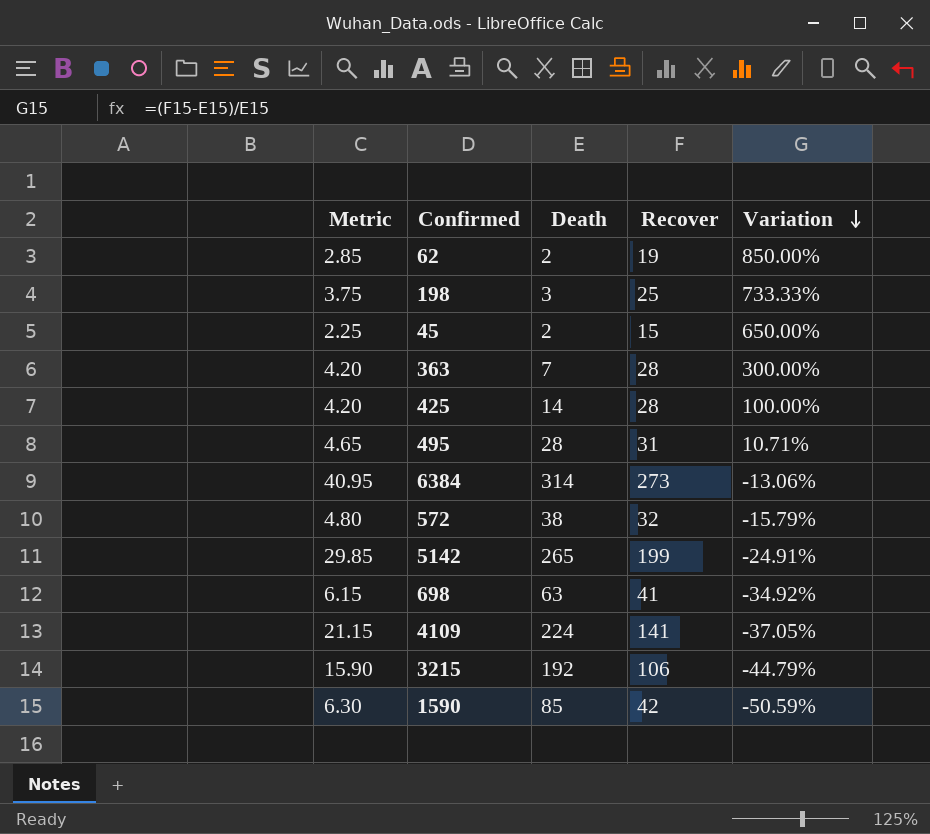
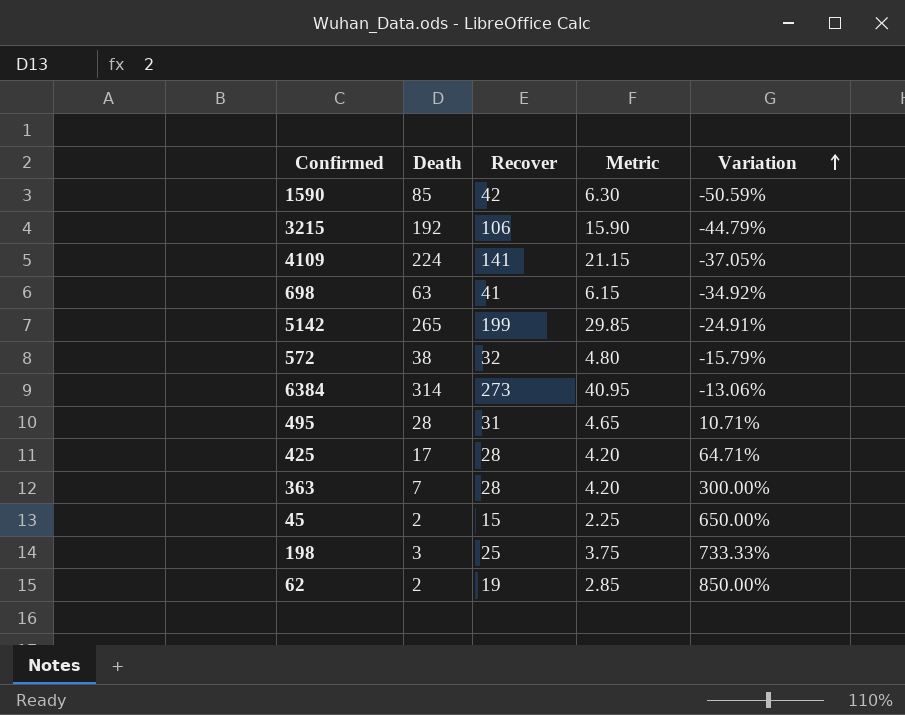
row order: Variation descending -> Variation ascending
column Metric | position: 1 -> 4
425 | Death: 14 -> 17
425 | Variation: 100.00% -> 64.71%

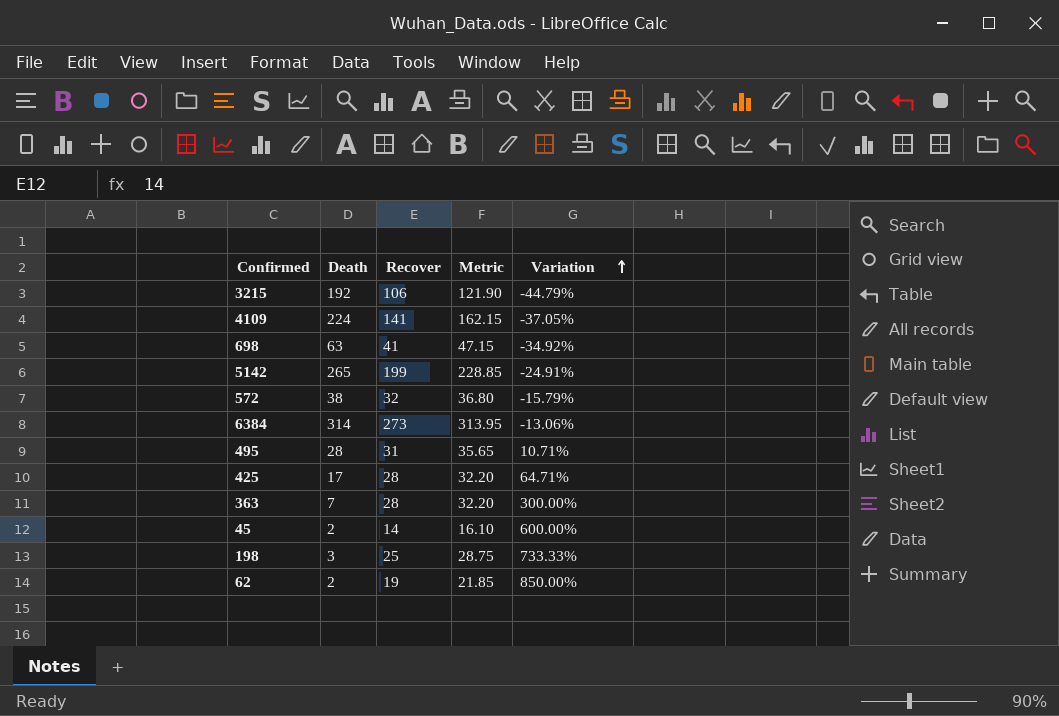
column Metric | formula: [Recover] * 0.15 -> [Recover] * 1.15
row 1590: 85 | 42 | 6.30 | -50.59% -> none
45 | Recover: 15 -> 14
45 | Variation: 650.00% -> 600.00%

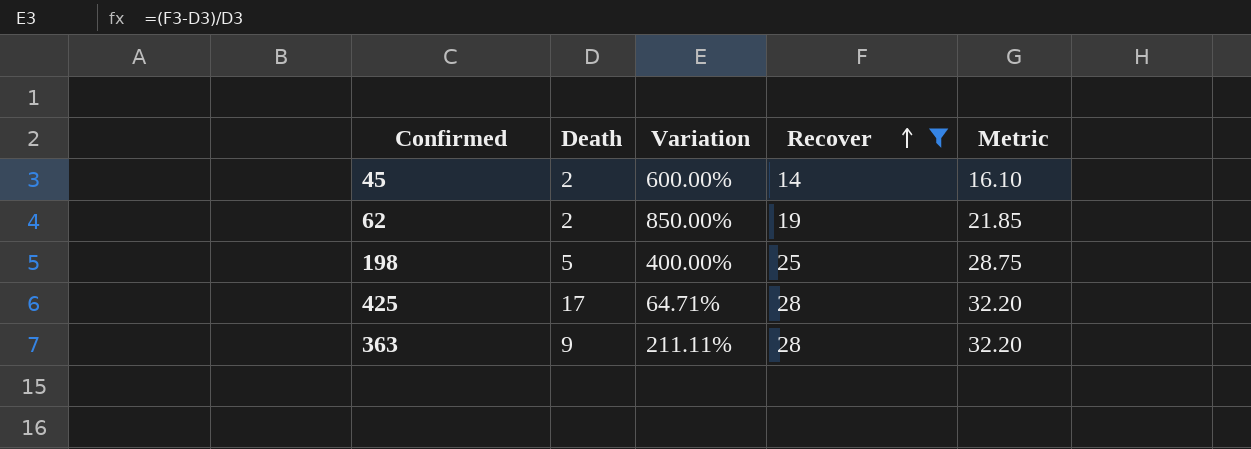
filter: none -> Recover <= 28
row order: Variation ascending -> Recover ascending
column Variation | position: 5 -> 3
198 | Death: 3 -> 5
198 | Variation: 733.33% -> 400.00%
363 | Death: 7 -> 9
363 | Variation: 300.00% -> 211.11%

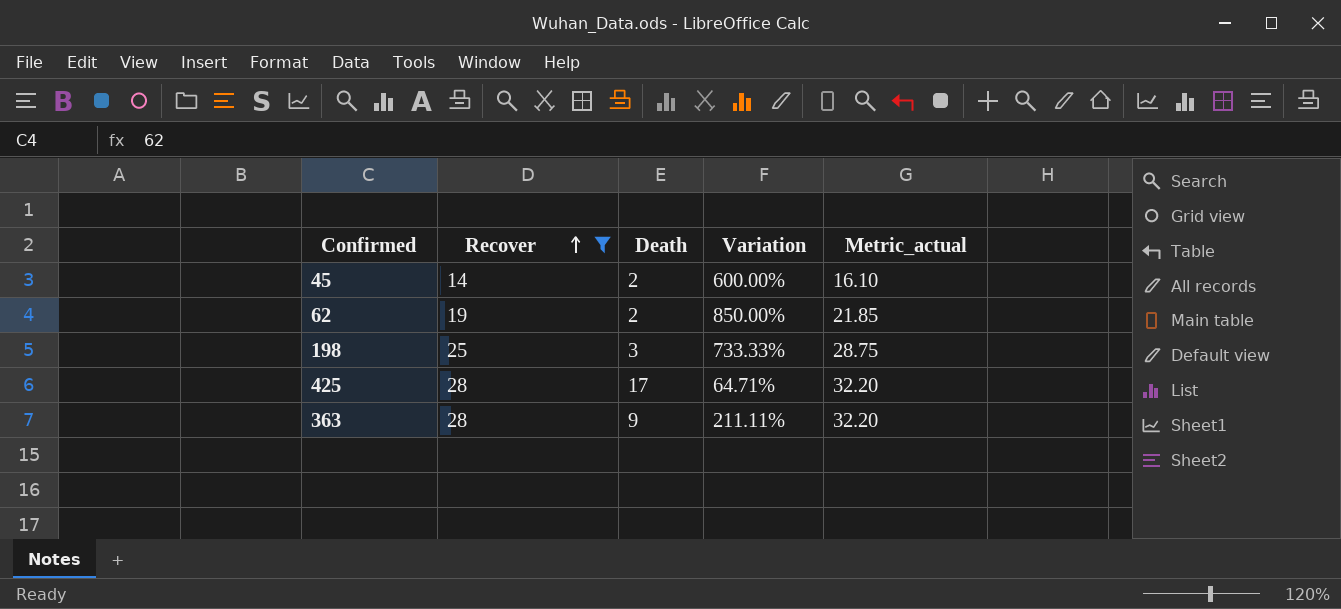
column Recover | position: 4 -> 2
column name: Metric -> Metric_actual
198 | Death: 5 -> 3
198 | Variation: 400.00% -> 733.33%

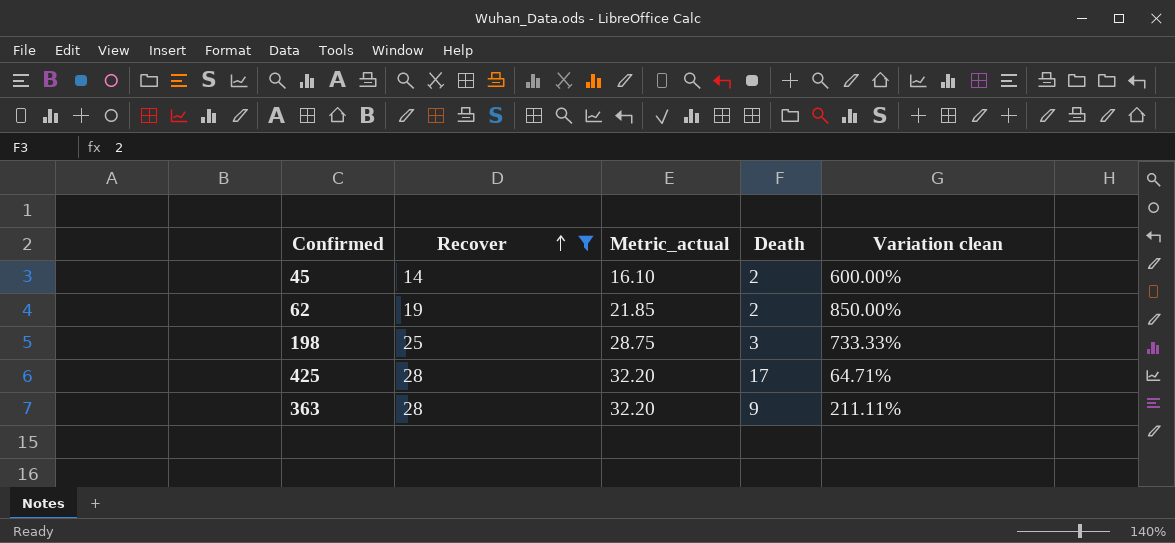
column Metric_actual | position: 5 -> 3
column name: Variation -> Variation clean

